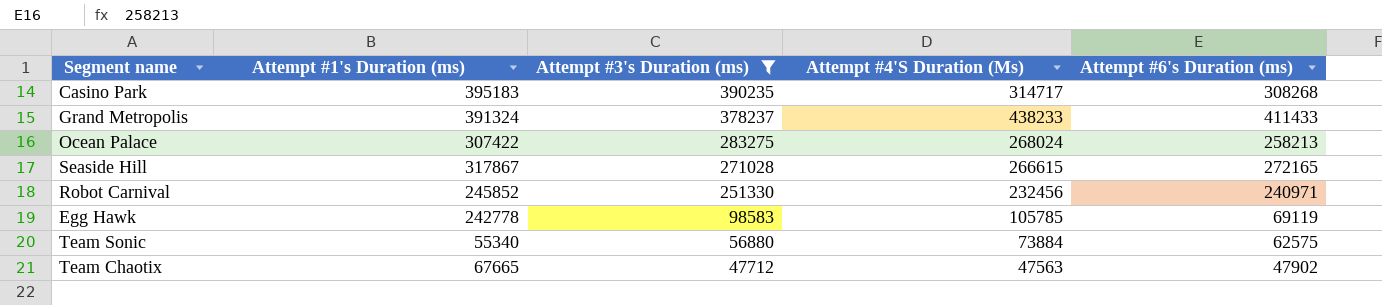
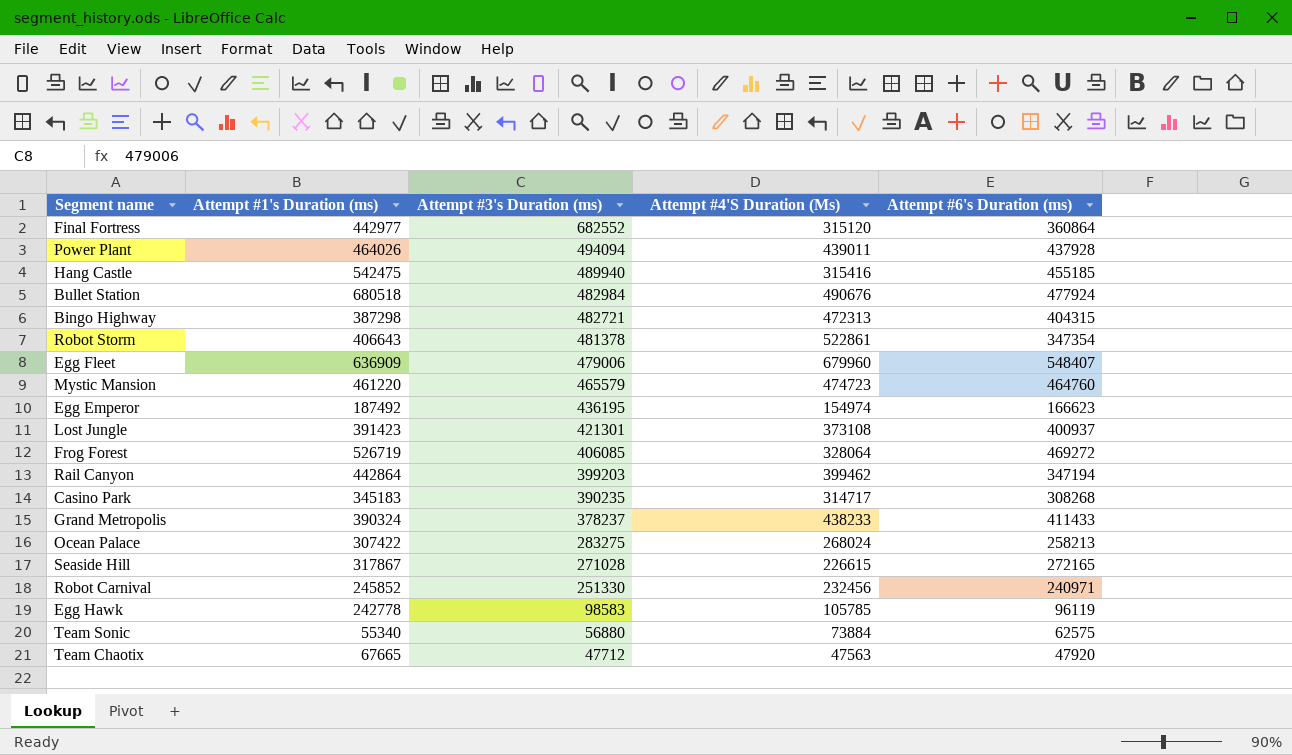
filter: Attempt #3's Duration (ms) <= 390235 -> none
Casino Park | Attempt #1's Duration (ms): 395183 -> 345183
Grand Metropolis | Attempt #1's Duration (ms): 391324 -> 390324
Seaside Hill | Attempt #4'S Duration (Ms): 266615 -> 226615
Egg Hawk | Attempt #6's Duration (ms): 69119 -> 96119
Team Chaotix | Attempt #6's Duration (ms): 47902 -> 47920

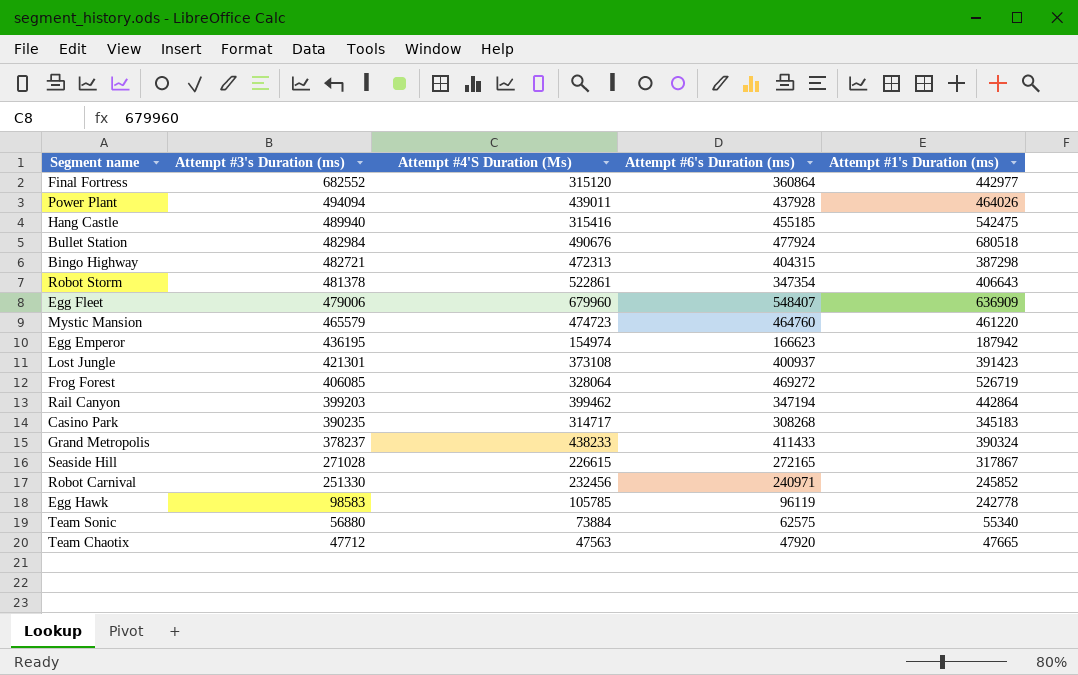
column Attempt #1's Duration (ms) | position: 2 -> 5
row Ocean Palace: 307422 | 283275 | 268024 | 258213 -> none
Egg Emperor | Attempt #1's Duration (ms): 187492 -> 187942
Team Chaotix | Attempt #1's Duration (ms): 67665 -> 47665

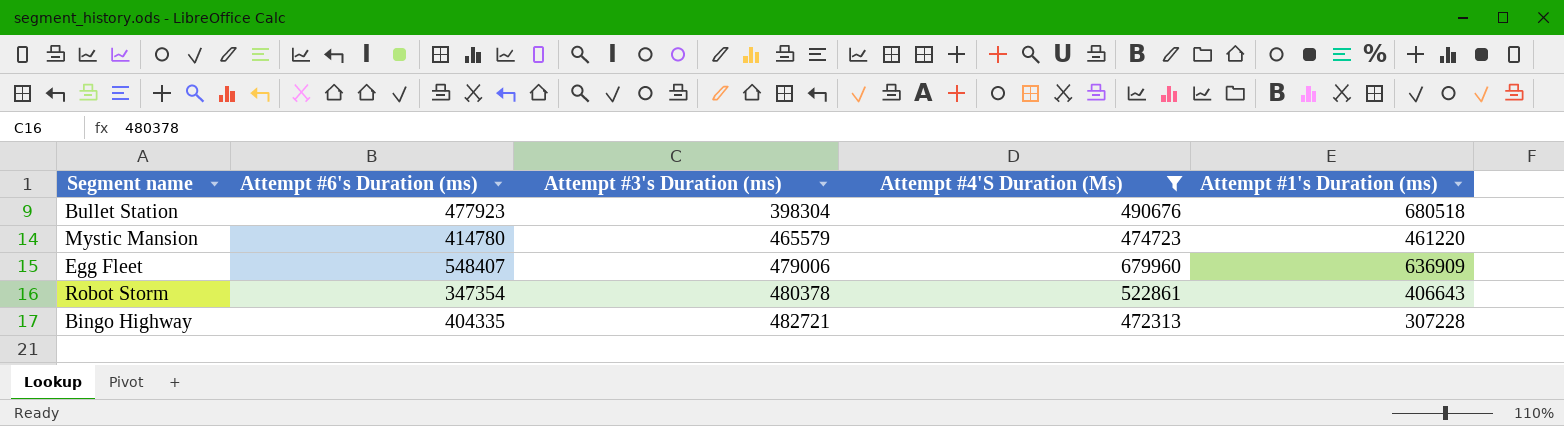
filter: none -> Attempt #4'S Duration (Ms) >= 472313
row order: Attempt #3's Duration (ms) descending -> Attempt #3's Duration (ms) ascending
column Attempt #6's Duration (ms) | position: 4 -> 2
Bullet Station | Attempt #6's Duration (ms): 477924 -> 477923
Bullet Station | Attempt #3's Duration (ms): 482984 -> 398304
Mystic Mansion | Attempt #6's Duration (ms): 464760 -> 414780
Robot Storm | Attempt #3's Duration (ms): 481378 -> 480378
Bingo Highway | Attempt #6's Duration (ms): 404315 -> 404335
Bingo Highway | Attempt #1's Duration (ms): 387298 -> 307228

